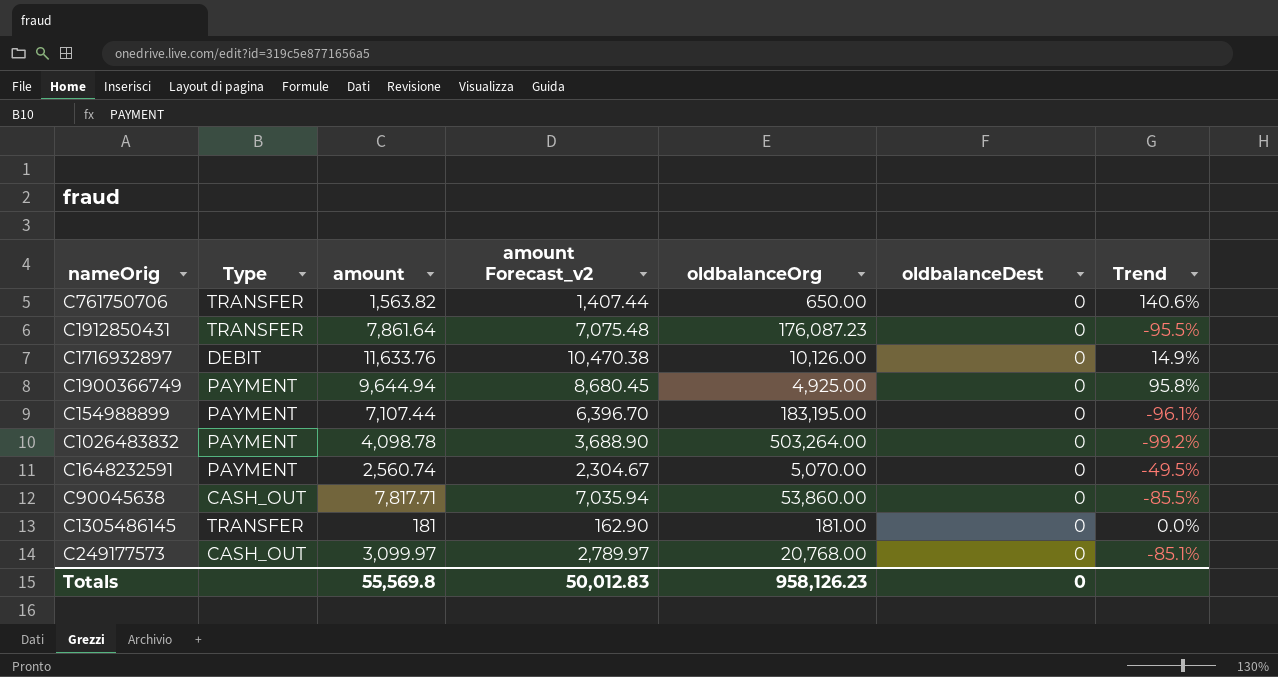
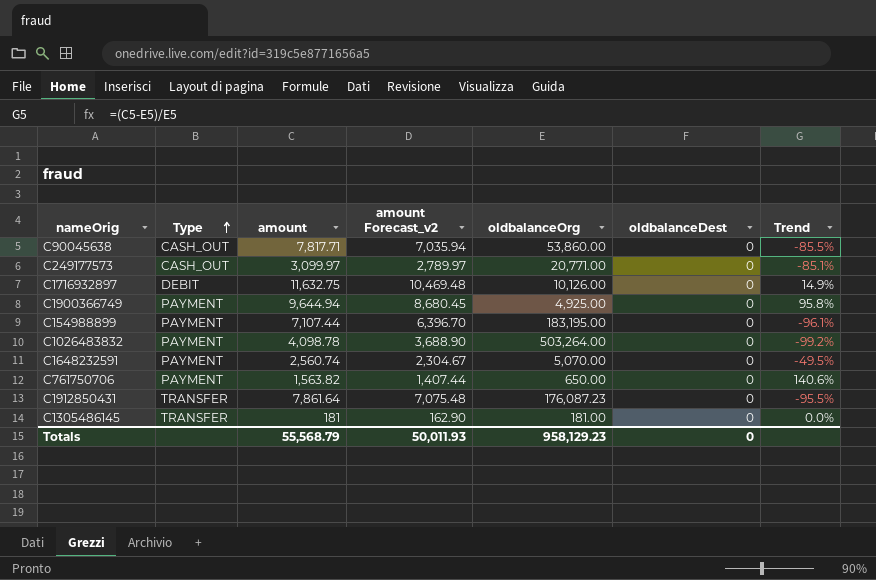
row order: none -> Type ascending
C249177573 | oldbalanceOrg: 20,768.00 -> 20,771.00
C1716932897 | amount: 11,633.76 -> 11,632.75
C1716932897 | amount Forecast_v2: 10,470.38 -> 10,469.48
C761750706 | Type: TRANSFER -> PAYMENT
Totals | amount: 55,569.8 -> 55,568.79
Totals | amount Forecast_v2: 50,012.83 -> 50,011.93
Totals | oldbalanceOrg: 958,126.23 -> 958,129.23

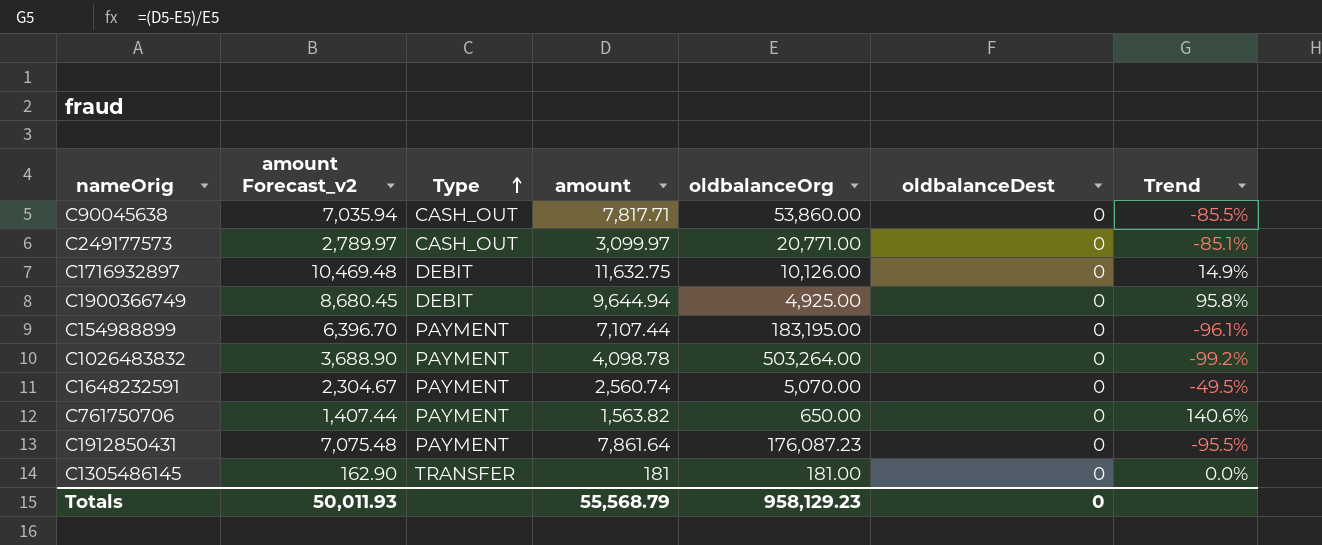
column amount Forecast_v2 | position: 4 -> 2
C1900366749 | Type: PAYMENT -> DEBIT
C1912850431 | Type: TRANSFER -> PAYMENT

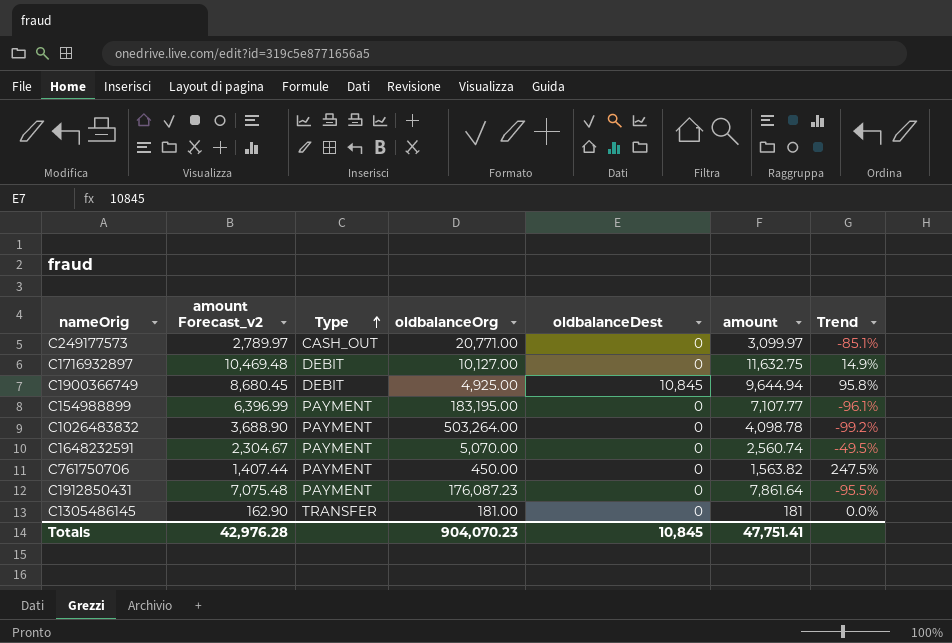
column amount | position: 4 -> 6
row C90045638: 7,035.94 | CASH_OUT | 7,817.71 | 53,860.00 | 0 | -85.5% -> none
C1716932897 | oldbalanceOrg: 10,126.00 -> 10,127.00
C1900366749 | oldbalanceDest: 0 -> 10,845
C154988899 | amount Forecast_v2: 6,396.70 -> 6,396.99
C154988899 | amount: 7,107.44 -> 7,107.77
C761750706 | oldbalanceOrg: 650.00 -> 450.00
C761750706 | Trend: 140.6% -> 247.5%
Totals | amount Forecast_v2: 50,011.93 -> 42,976.28
Totals | oldbalanceOrg: 958,129.23 -> 904,070.23
Totals | oldbalanceDest: 0 -> 10,845
Totals | amount: 55,568.79 -> 47,751.41

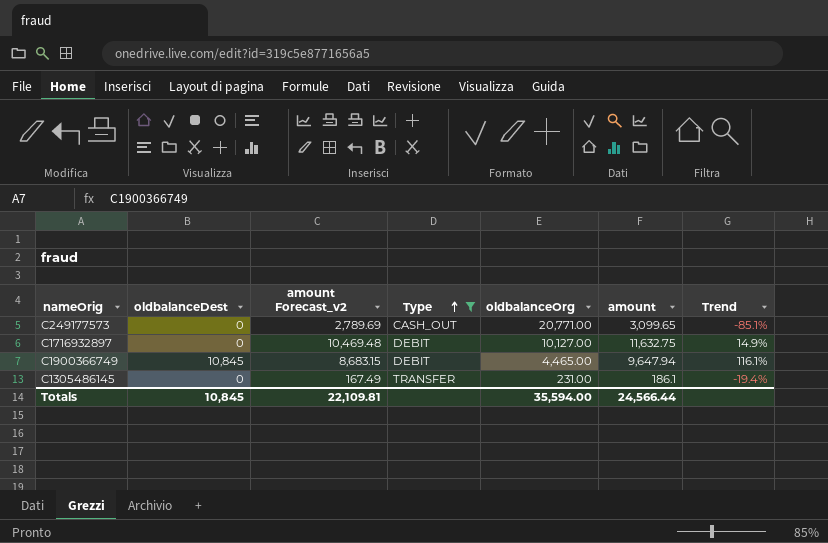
filter: none -> Type != PAYMENT
column oldbalanceDest | position: 5 -> 2
C249177573 | amount Forecast_v2: 2,789.97 -> 2,789.69
C249177573 | amount: 3,099.97 -> 3,099.65
C1900366749 | amount Forecast_v2: 8,680.45 -> 8,683.15
C1900366749 | oldbalanceOrg: 4,925.00 -> 4,465.00
C1900366749 | amount: 9,644.94 -> 9,647.94
C1900366749 | Trend: 95.8% -> 116.1%
C1305486145 | amount Forecast_v2: 162.90 -> 167.49
C1305486145 | oldbalanceOrg: 181.00 -> 231.00
C1305486145 | amount: 181 -> 186.1
C1305486145 | Trend: 0.0% -> -19.4%
Totals | amount Forecast_v2: 42,976.28 -> 22,109.81
Totals | oldbalanceOrg: 904,070.23 -> 35,594.00
Totals | amount: 47,751.41 -> 24,566.44

